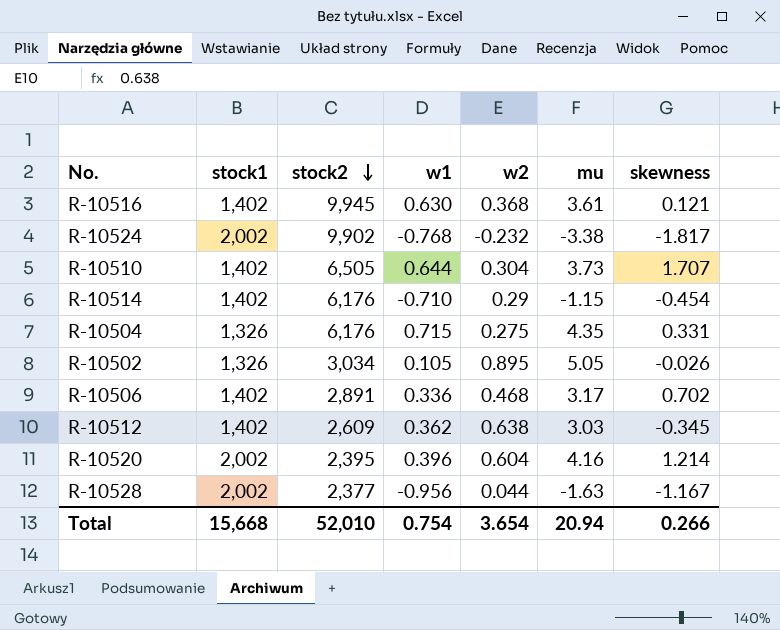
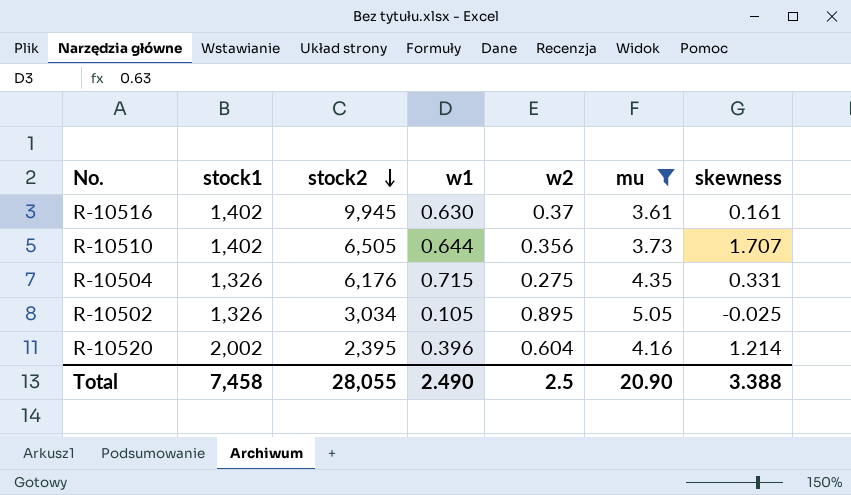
filter: none -> mu >= 3.61
R-10516 | w2: 0.368 -> 0.37
R-10516 | skewness: 0.121 -> 0.161
R-10510 | w2: 0.304 -> 0.356
R-10502 | skewness: -0.026 -> -0.025
Total | stock1: 15,668 -> 7,458
Total | stock2: 52,010 -> 28,055
Total | w1: 0.754 -> 2.490
Total | w2: 3.654 -> 2.5
Total | mu: 20.94 -> 20.90
Total | skewness: 0.266 -> 3.388

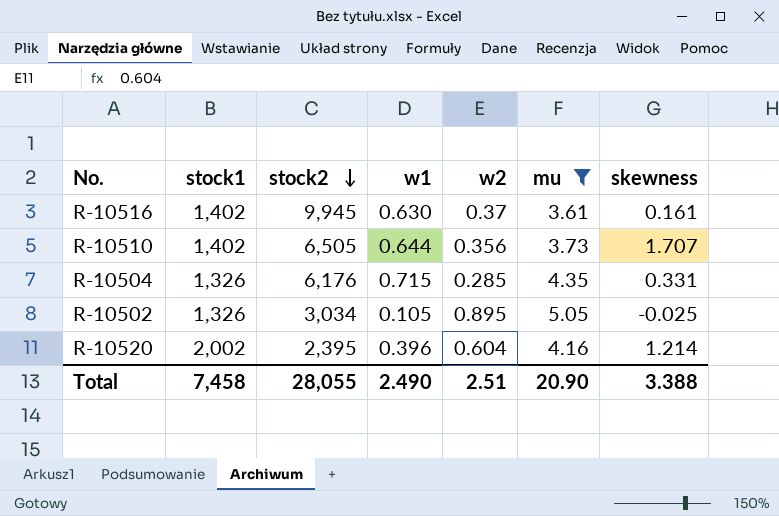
R-10504 | w2: 0.275 -> 0.285
Total | w2: 2.5 -> 2.51

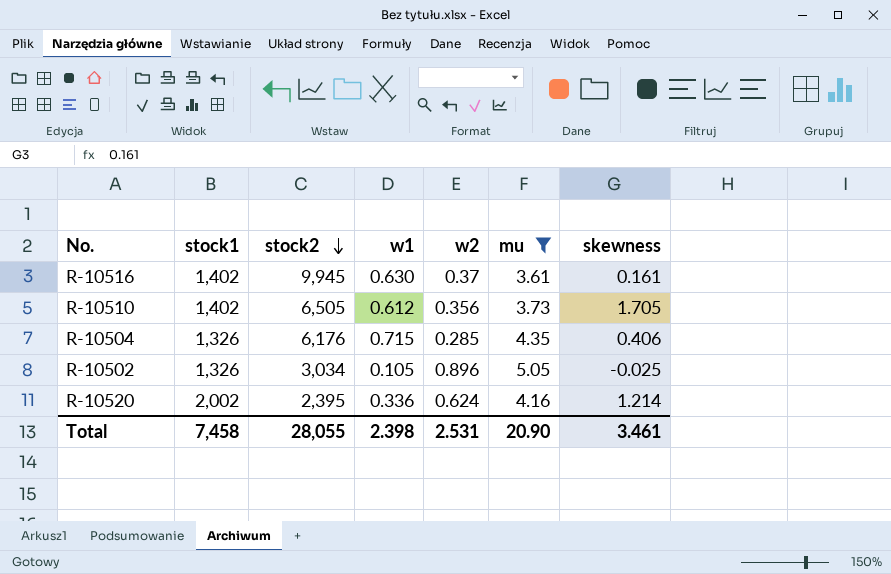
R-10510 | w1: 0.644 -> 0.612
R-10510 | skewness: 1.707 -> 1.705
R-10504 | skewness: 0.331 -> 0.406
R-10502 | w2: 0.895 -> 0.896
R-10520 | w1: 0.396 -> 0.336
R-10520 | w2: 0.604 -> 0.624
Total | w1: 2.490 -> 2.398
Total | w2: 2.51 -> 2.531
Total | skewness: 3.388 -> 3.461

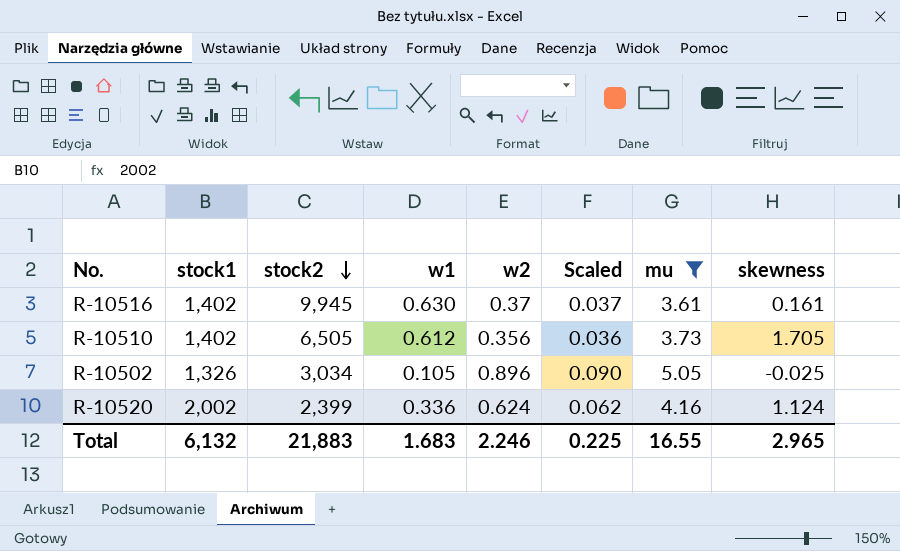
column Scaled | formula: none -> [w2] * 0.1
row R-10504: 1,326 | 6,176 | 0.715 | 0.285 | 4.35 | 0.406 -> none
R-10520 | stock2: 2,395 -> 2,399
R-10520 | skewness: 1.214 -> 1.124
Total | stock1: 7,458 -> 6,132
Total | stock2: 28,055 -> 21,883
Total | w1: 2.398 -> 1.683
Total | w2: 2.531 -> 2.246
Total | mu: 20.90 -> 16.55
Total | skewness: 3.461 -> 2.965

